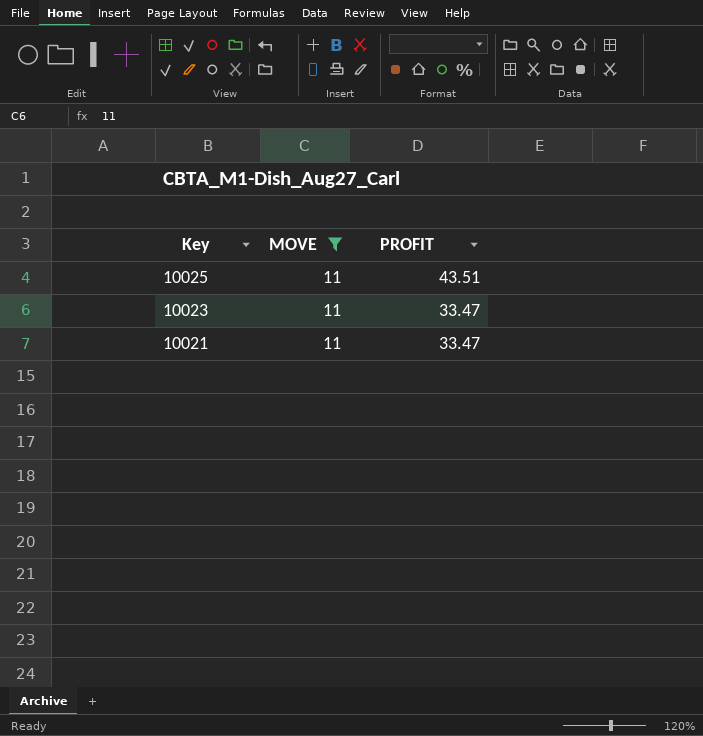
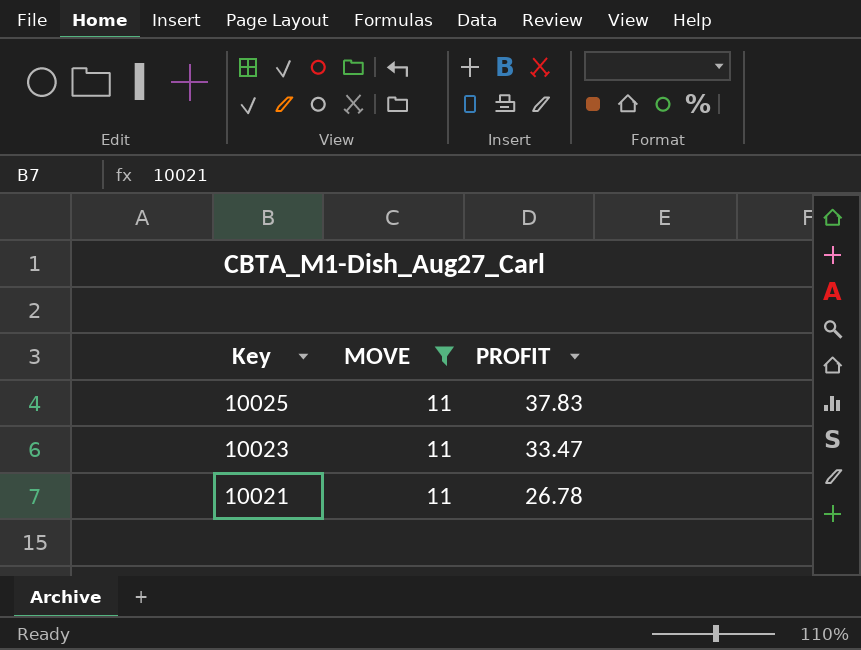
10025 | PROFIT: 43.51 -> 37.83
10021 | PROFIT: 33.47 -> 26.78

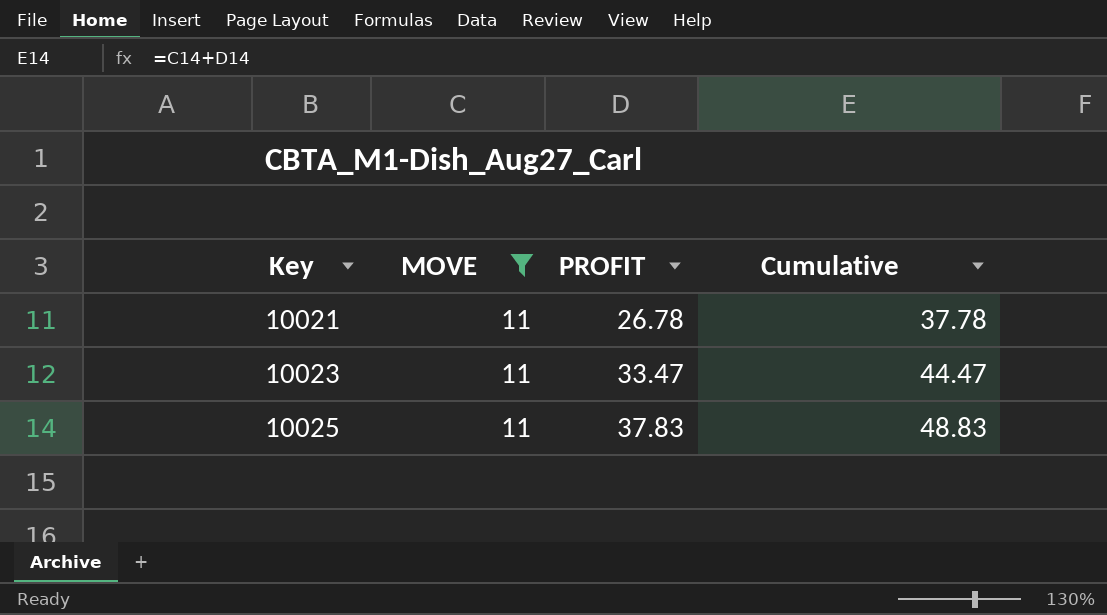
row order: Key descending -> Key ascending
column Cumulative | formula: none -> [MOVE] + [PROFIT]

